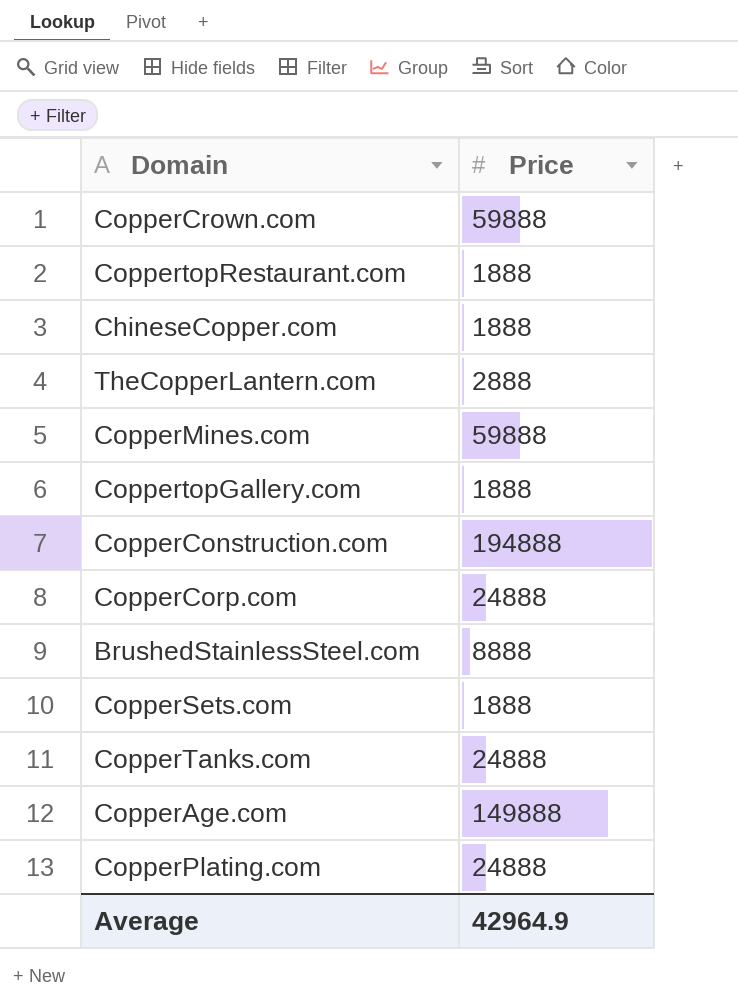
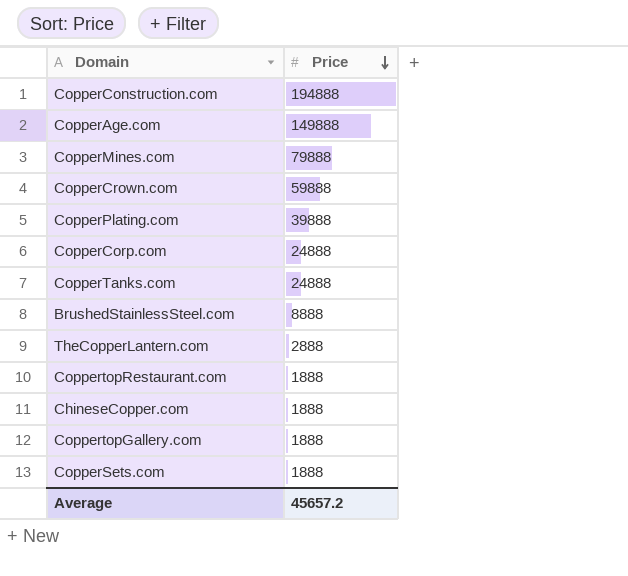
row order: none -> Price descending
CopperMines.com | Price: 59888 -> 79888
CopperPlating.com | Price: 24888 -> 39888
Average | Price: 42964.9 -> 45657.2

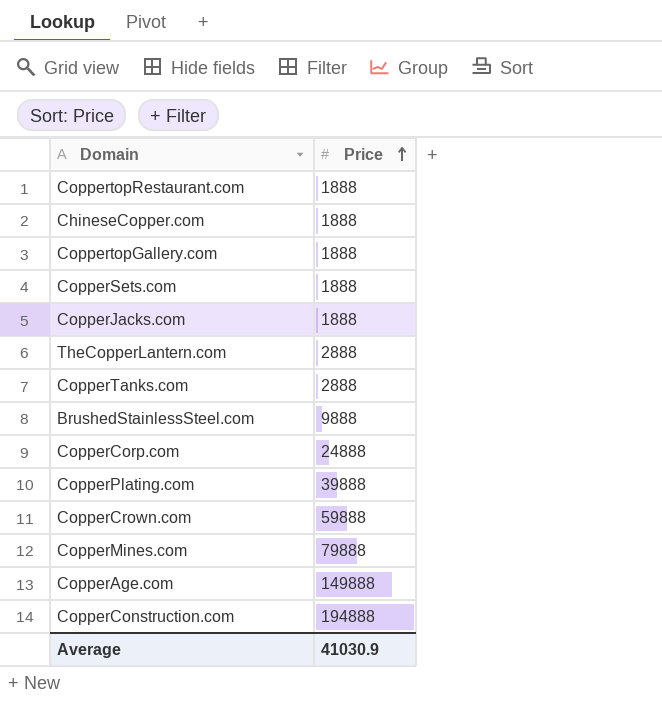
row order: Price descending -> Price ascending
row CopperJacks.com: none -> 1888
CopperTanks.com | Price: 24888 -> 2888
BrushedStainlessSteel.com | Price: 8888 -> 9888
Average | Price: 45657.2 -> 41030.9

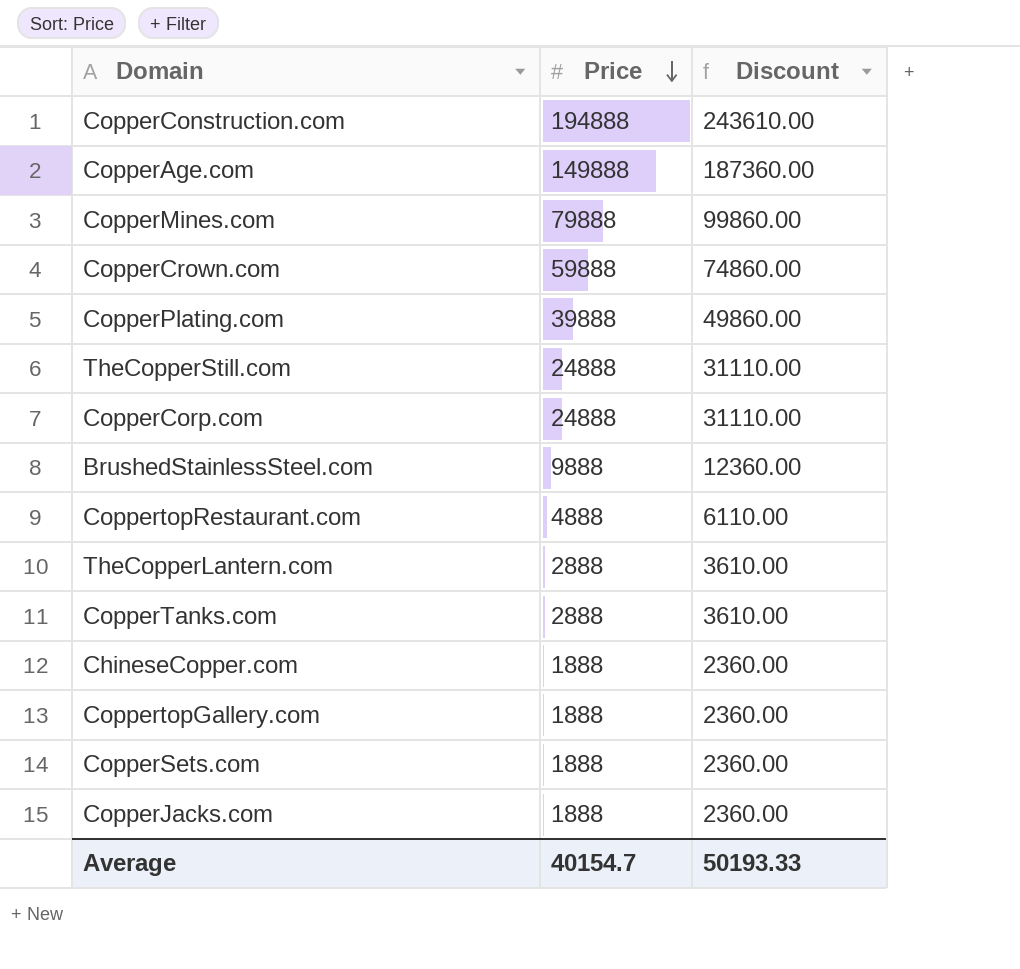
row order: Price ascending -> Price descending
column Discount | formula: none -> [Price] * 1.25
row TheCopperStill.com: none -> 24888 | 31110.00
CoppertopRestaurant.com | Price: 1888 -> 4888
Average | Price: 41030.9 -> 40154.7

